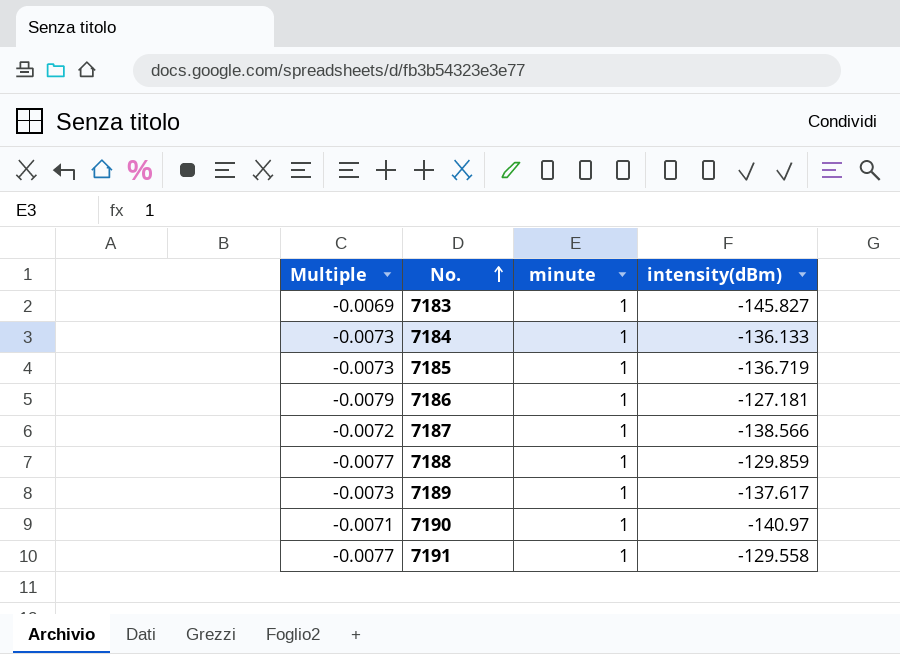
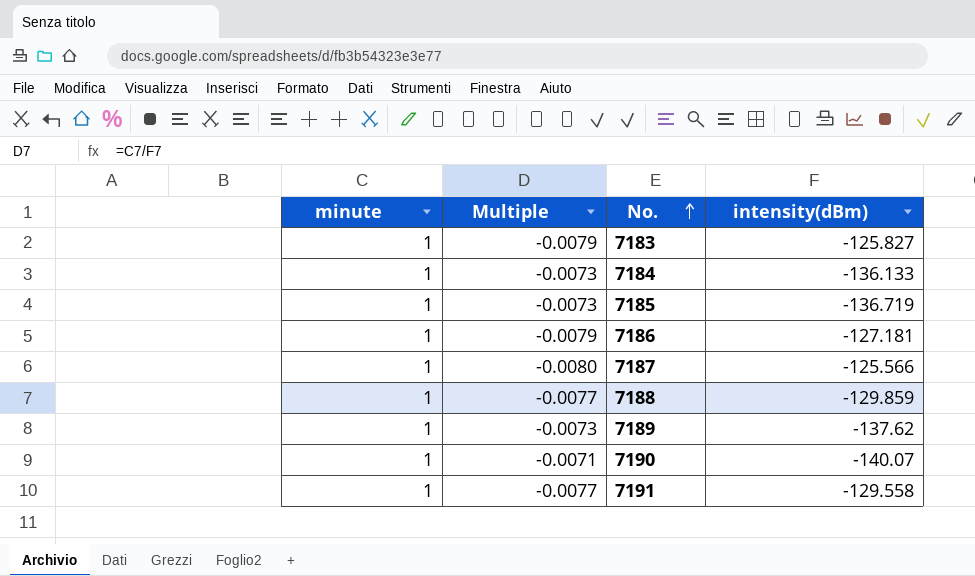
column minute | position: 3 -> 1
7183 | Multiple: -0.0069 -> -0.0079
7183 | intensity(dBm): -145.827 -> -125.827
7187 | Multiple: -0.0072 -> -0.0080
7187 | intensity(dBm): -138.566 -> -125.566
7189 | intensity(dBm): -137.617 -> -137.62
7190 | intensity(dBm): -140.97 -> -140.07

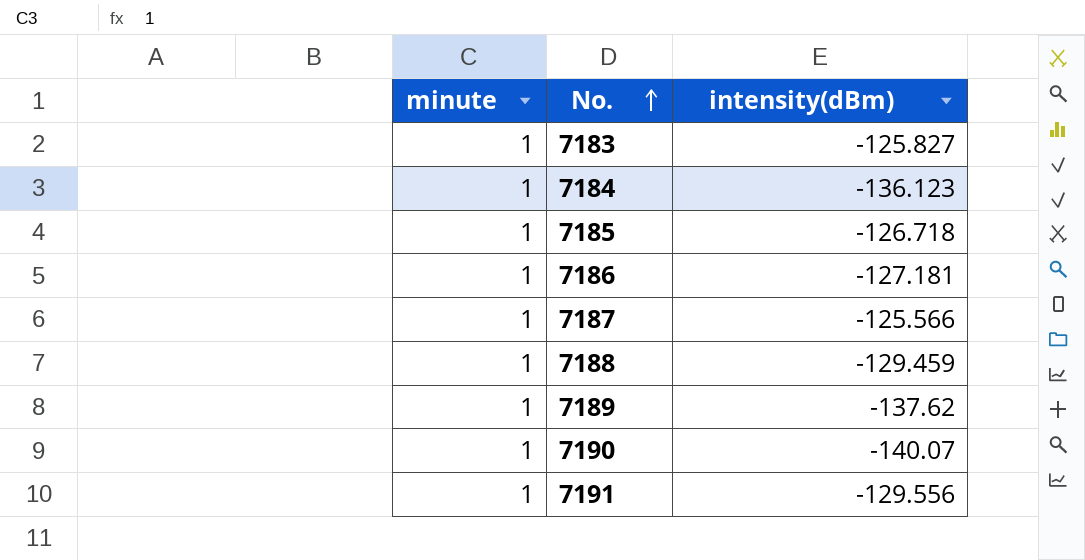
column Multiple | formula: [minute] / [intensity(dBm)] -> none
7184 | intensity(dBm): -136.133 -> -136.123
7185 | intensity(dBm): -136.719 -> -126.718
7188 | intensity(dBm): -129.859 -> -129.459
7191 | intensity(dBm): -129.558 -> -129.556

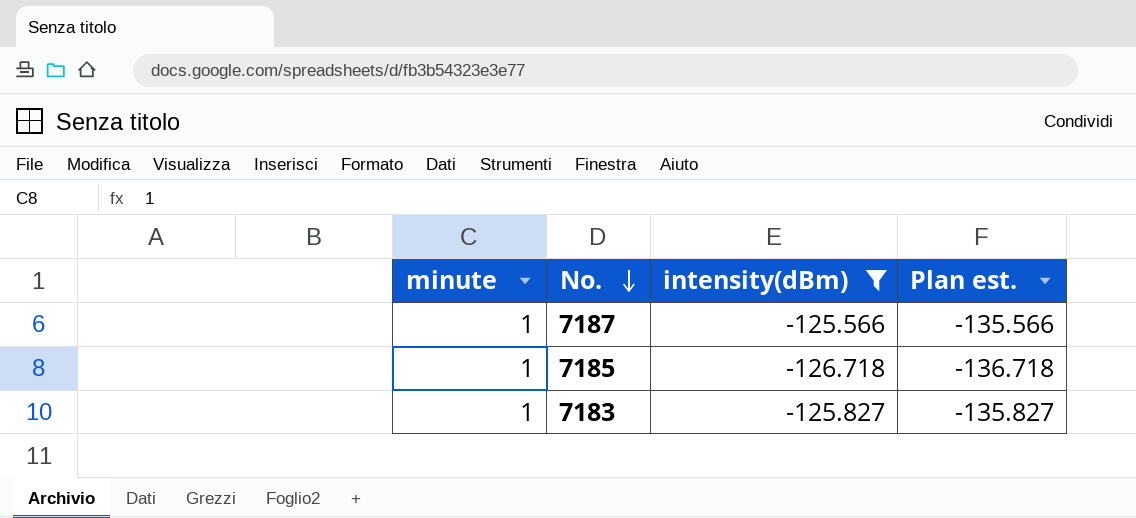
filter: none -> intensity(dBm) >= -126.718
row order: No. ascending -> No. descending
column Plan est. | formula: none -> [intensity(dBm)] - 10

